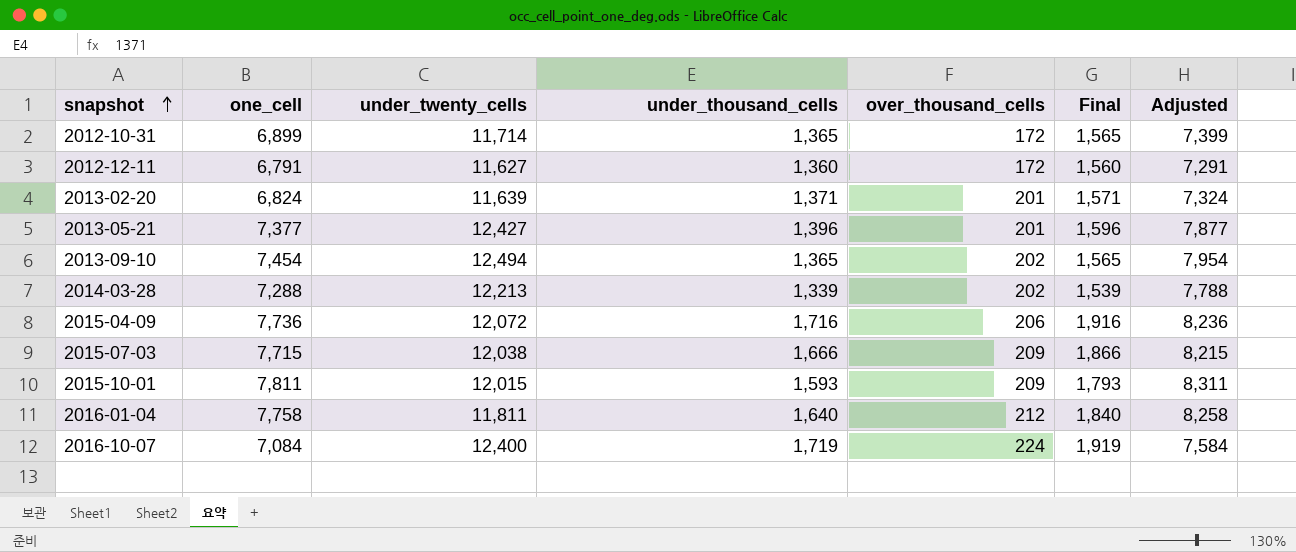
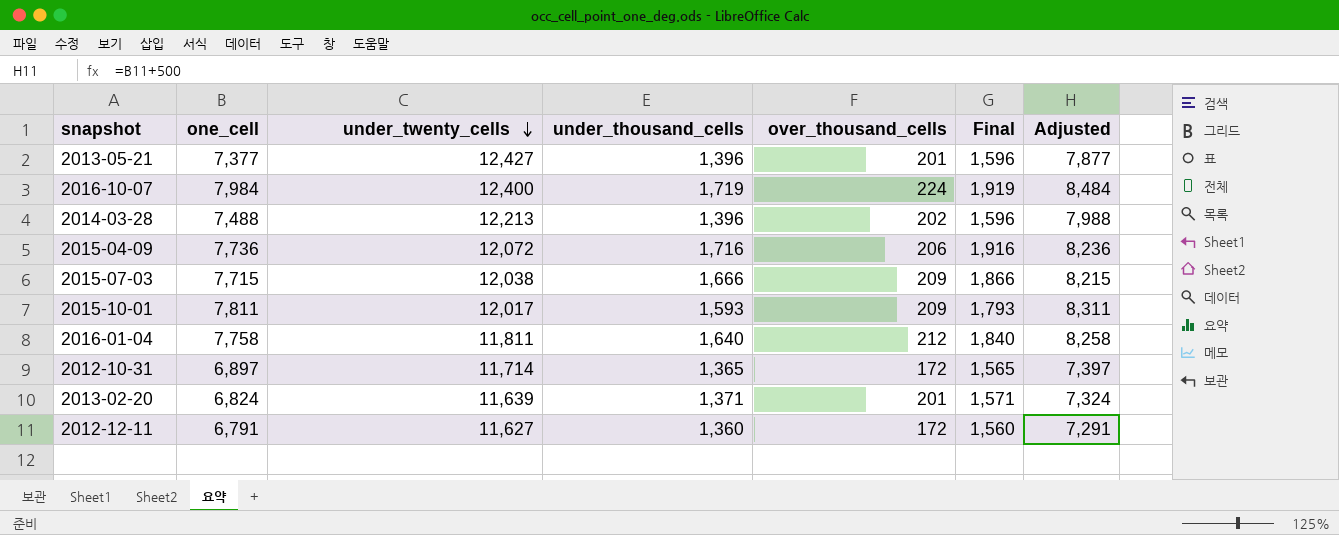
row order: snapshot ascending -> under_twenty_cells descending
row 2013-09-10: 7,454 | 12,494 | 1,365 | 202 | 1,565 | 7,954 -> none
2016-10-07 | one_cell: 7,084 -> 7,984
2016-10-07 | Adjusted: 7,584 -> 8,484
2014-03-28 | one_cell: 7,288 -> 7,488
2014-03-28 | under_thousand_cells: 1,339 -> 1,396
2014-03-28 | Final: 1,539 -> 1,596
2014-03-28 | Adjusted: 7,788 -> 7,988
2015-10-01 | under_twenty_cells: 12,015 -> 12,017
2012-10-31 | one_cell: 6,899 -> 6,897
2012-10-31 | Adjusted: 7,399 -> 7,397

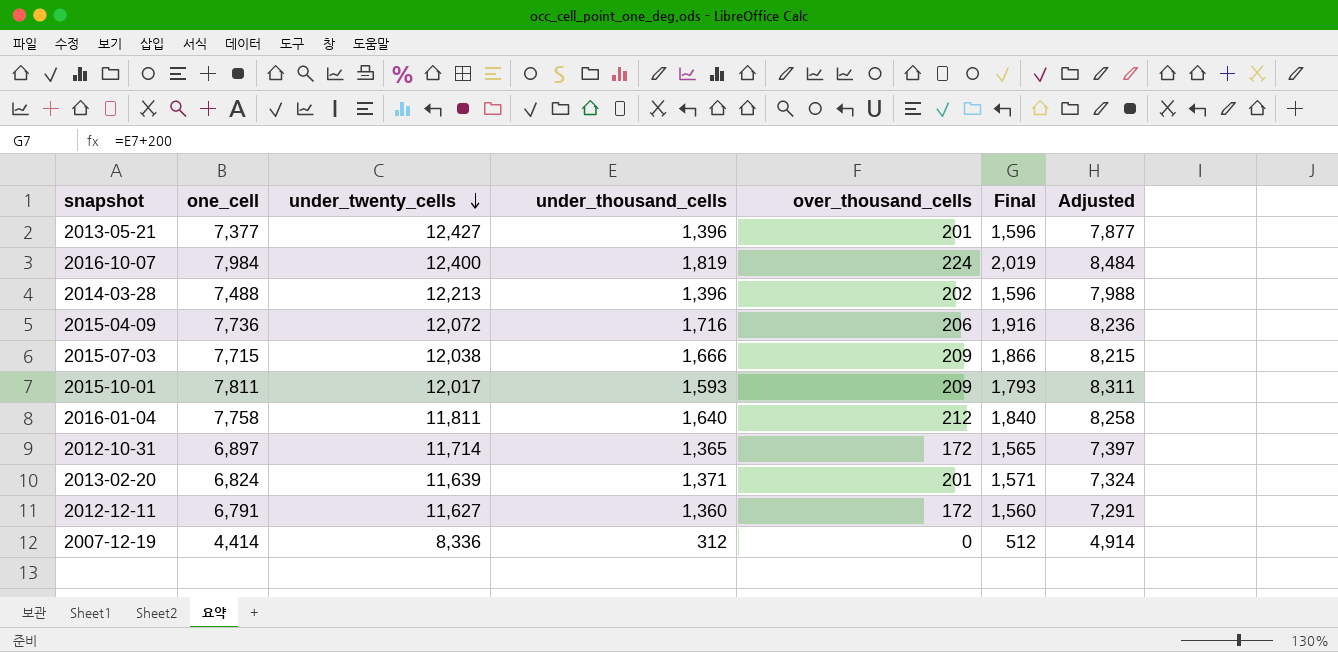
2016-10-07 | under_thousand_cells: 1,719 -> 1,819
2016-10-07 | Final: 1,919 -> 2,019
row 2007-12-19: none -> 4,414 | 8,336 | 312 | 0 | 512 | 4,914

